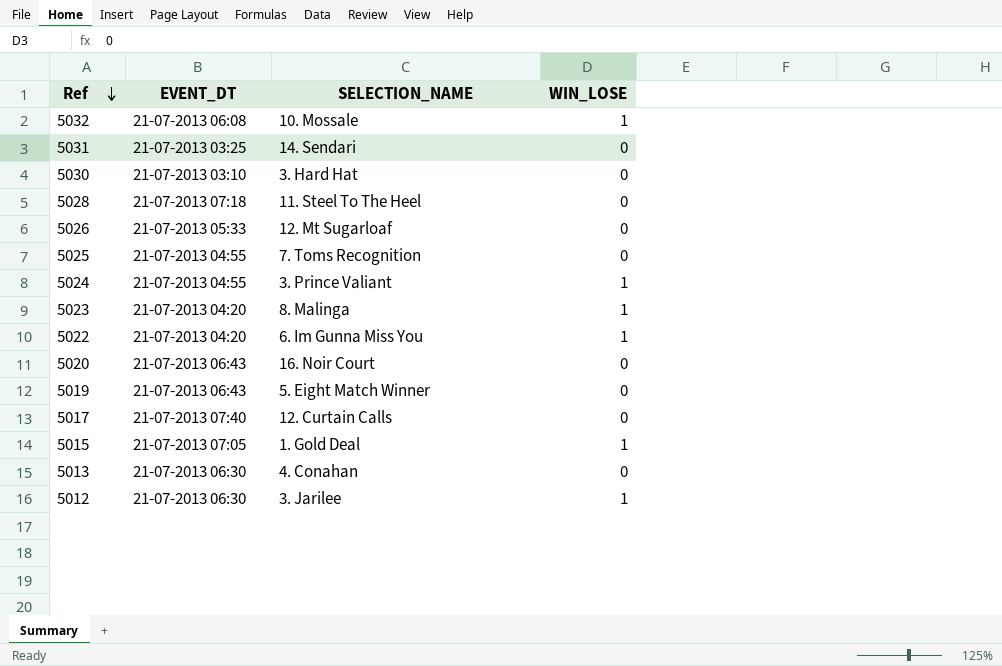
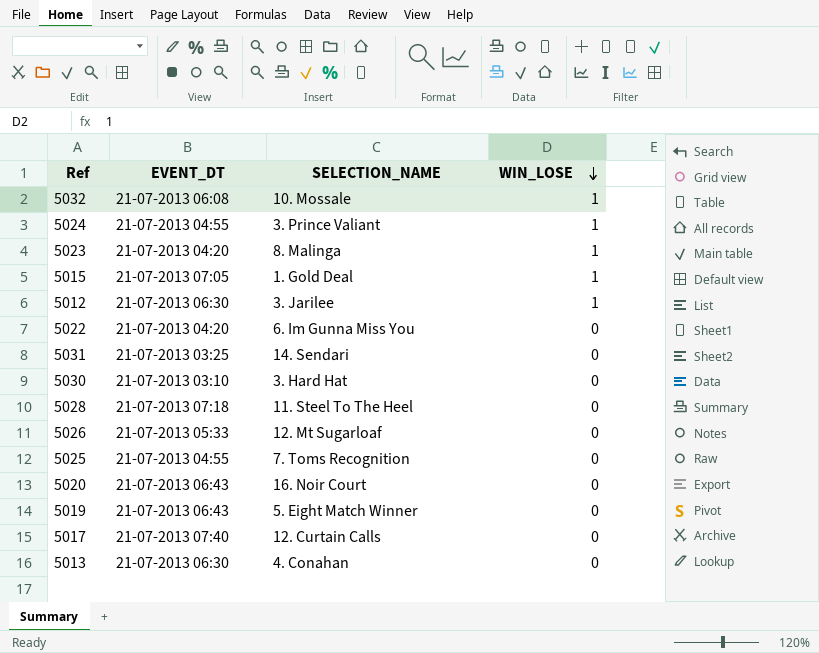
row order: Ref descending -> WIN_LOSE descending
5022 | WIN_LOSE: 1 -> 0

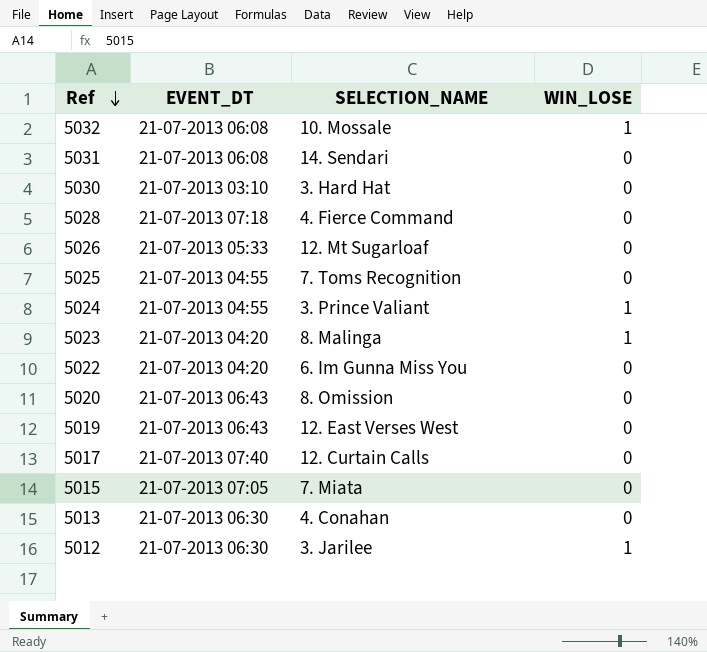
row order: WIN_LOSE descending -> Ref descending
5031 | EVENT_DT: 21-07-2013 03:25 -> 21-07-2013 06:08
5028 | SELECTION_NAME: 11. Steel To The Heel -> 4. Fierce Command
5020 | SELECTION_NAME: 16. Noir Court -> 8. Omission
5019 | SELECTION_NAME: 5. Eight Match Winner -> 12. East Verses West
5015 | SELECTION_NAME: 1. Gold Deal -> 7. Miata
5015 | WIN_LOSE: 1 -> 0

